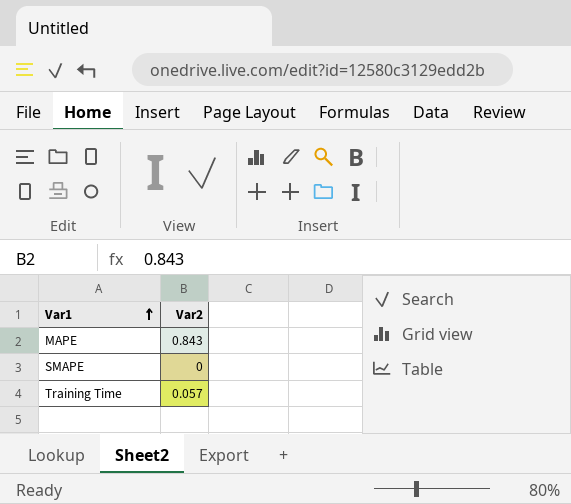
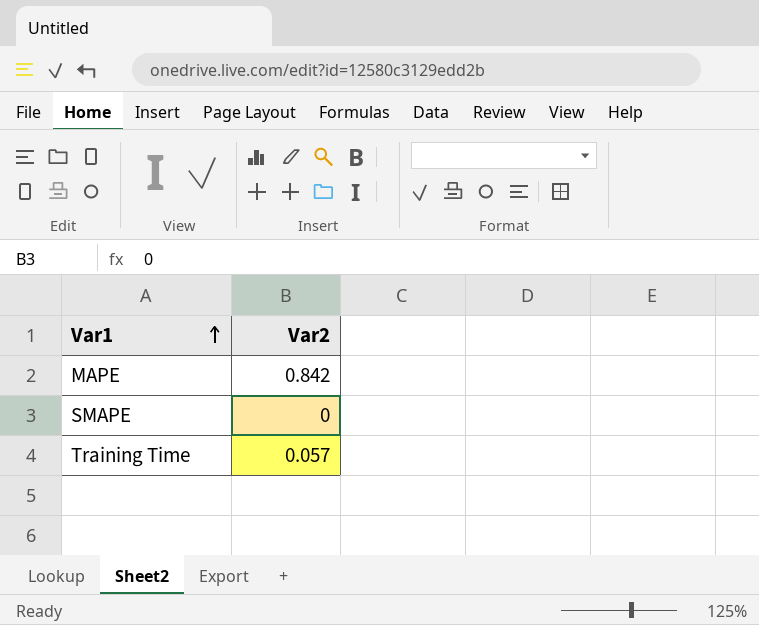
MAPE | Var2: 0.843 -> 0.842

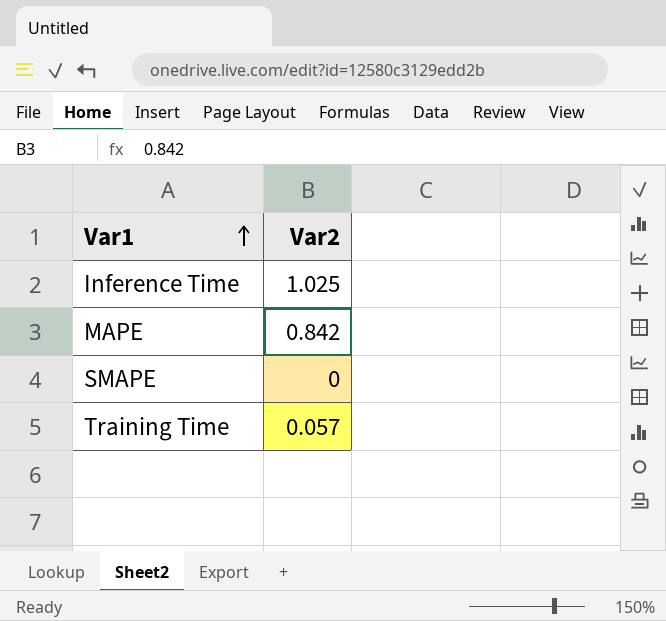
row Inference Time: none -> 1.025

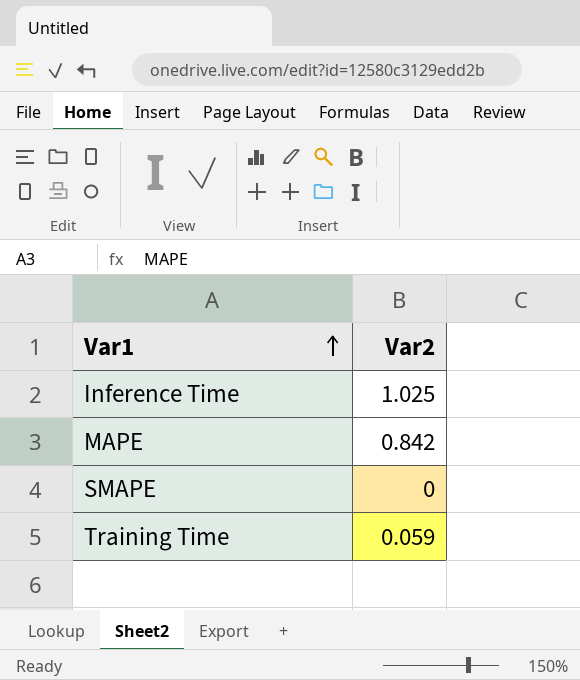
Training Time | Var2: 0.057 -> 0.059

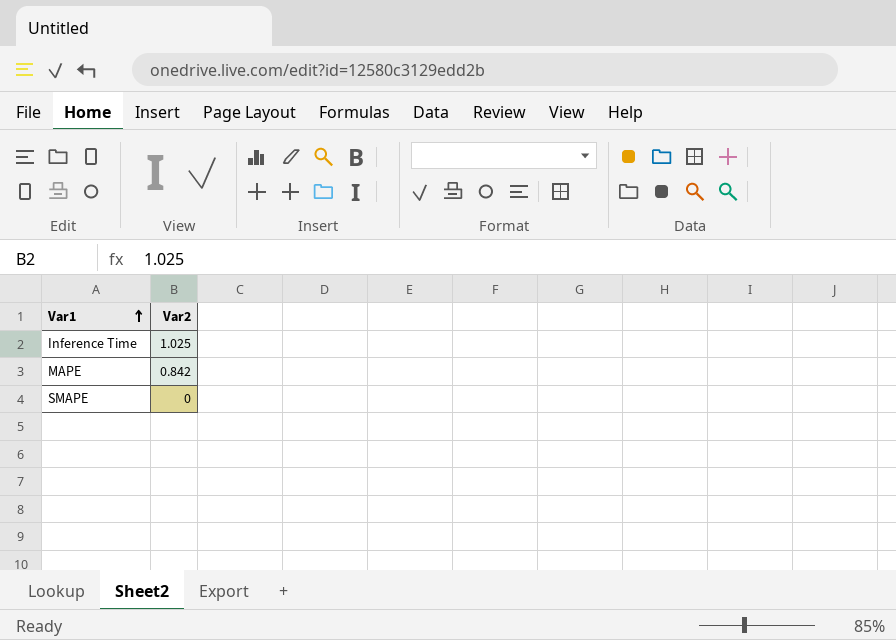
row Training Time: 0.059 -> none

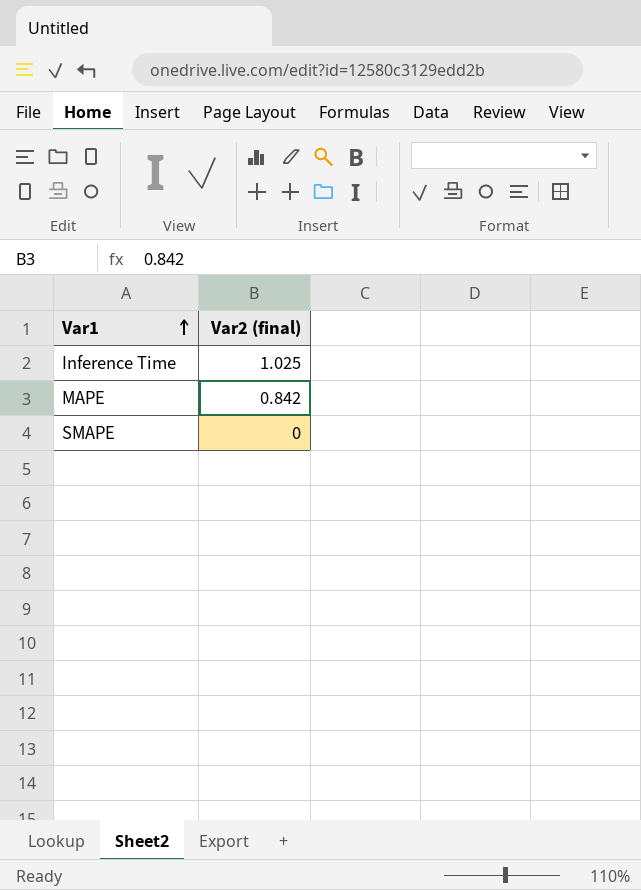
column name: Var2 -> Var2 (final)

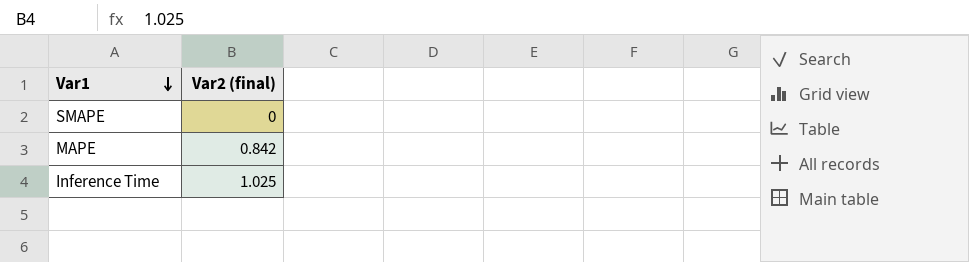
row order: Var1 ascending -> Var1 descending

